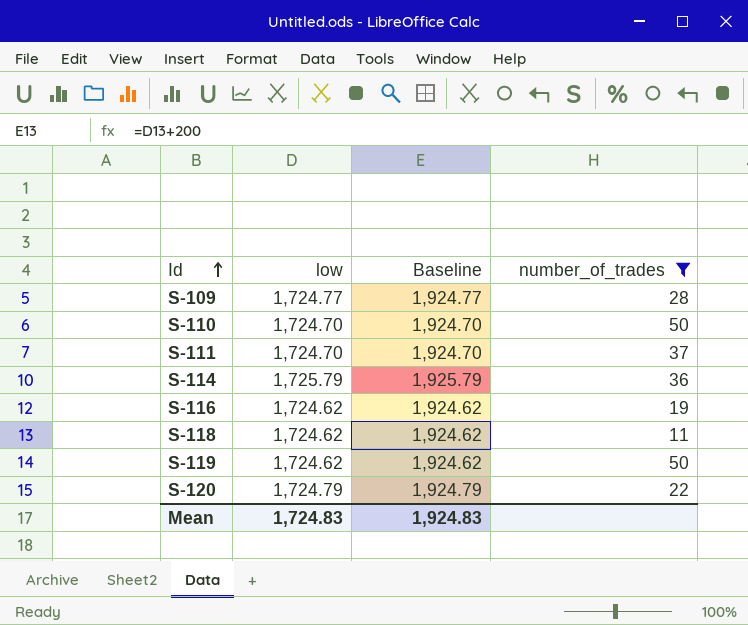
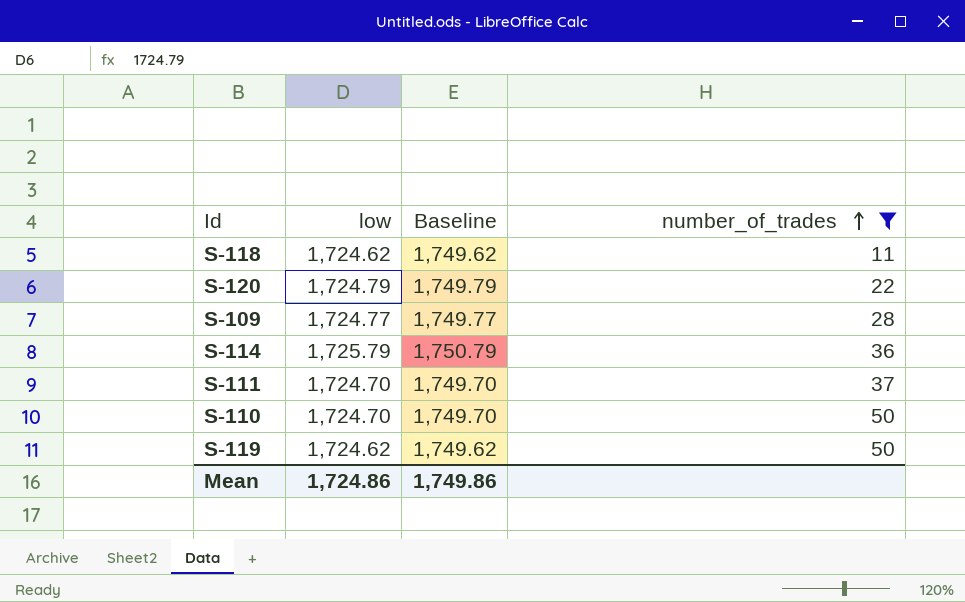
row order: Id ascending -> number_of_trades ascending
column Baseline | formula: [low] + 200 -> [low] + 25
row S-116: 1,724.62 | 1,924.62 | 19 -> none
Mean | low: 1,724.83 -> 1,724.86
Mean | Baseline: 1,924.83 -> 1,749.86

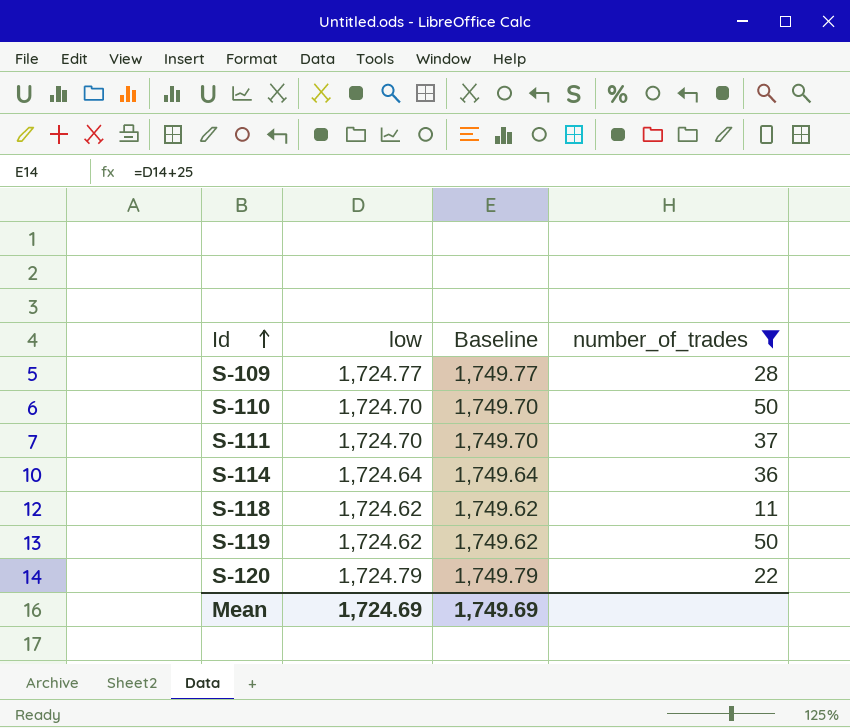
row order: number_of_trades ascending -> Id ascending
S-114 | low: 1,725.79 -> 1,724.64
S-114 | Baseline: 1,750.79 -> 1,749.64
Mean | low: 1,724.86 -> 1,724.69
Mean | Baseline: 1,749.86 -> 1,749.69

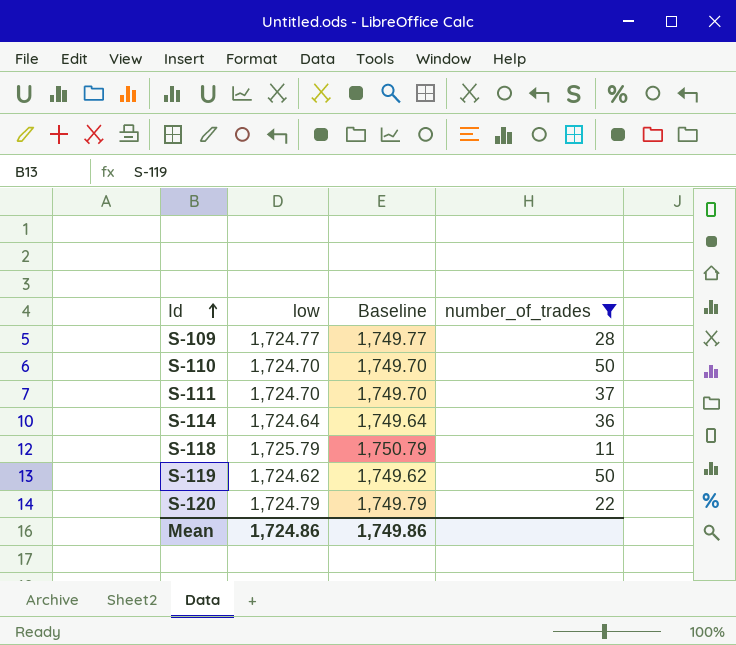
S-118 | low: 1,724.62 -> 1,725.79
S-118 | Baseline: 1,749.62 -> 1,750.79
Mean | low: 1,724.69 -> 1,724.86
Mean | Baseline: 1,749.69 -> 1,749.86

